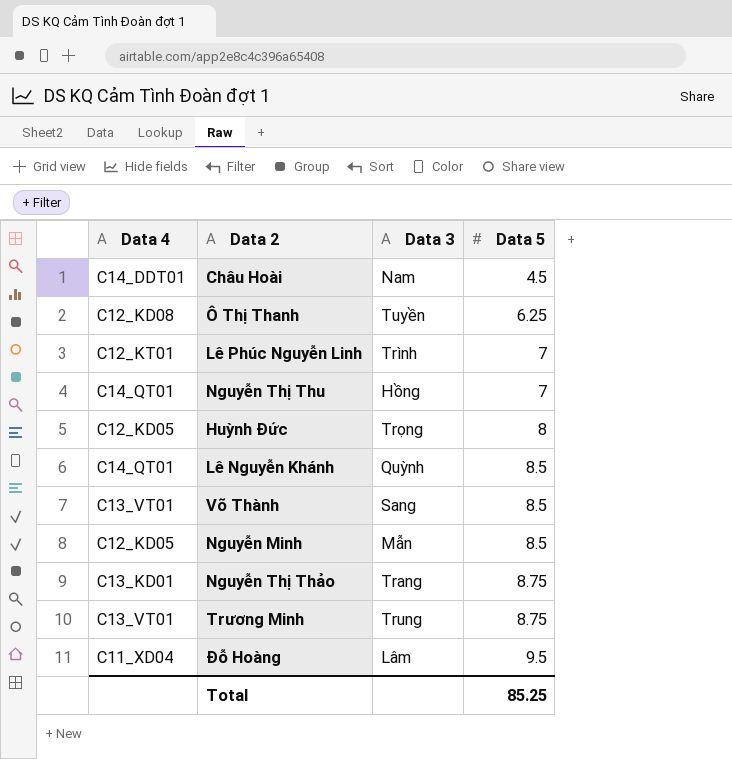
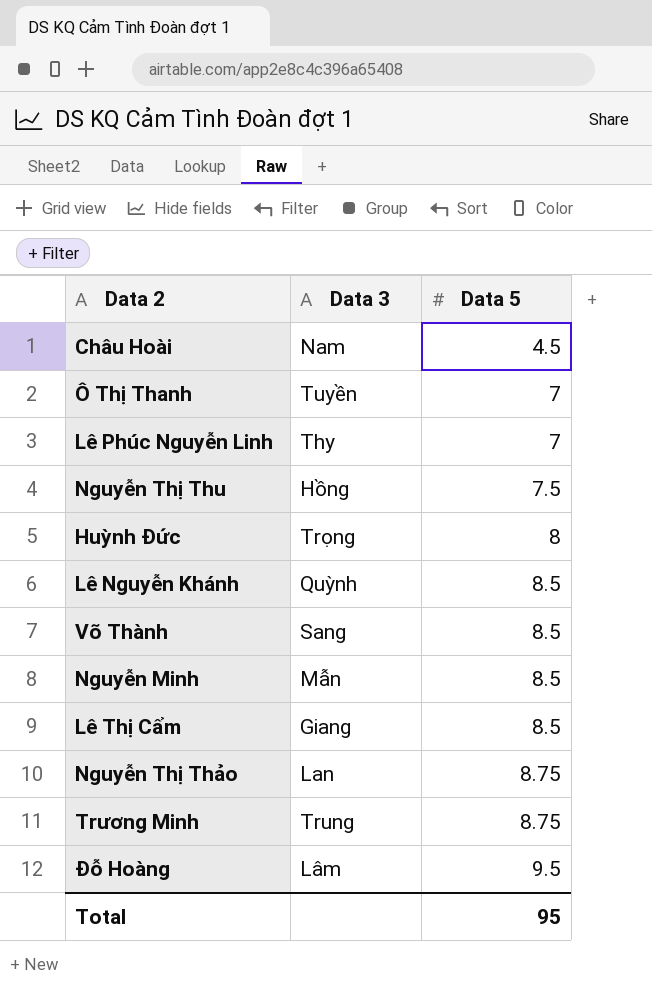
column Data 4 | position: 1 -> none
Ô Thị Thanh | Data 5: 6.25 -> 7
Lê Phúc Nguyễn Linh | Data 3: Trình -> Thy
Nguyễn Thị Thu | Data 5: 7 -> 7.5
row Lê Thị Cẩm: none -> Giang | 8.5
Nguyễn Thị Thảo | Data 3: Trang -> Lan
Total | Data 5: 85.25 -> 95

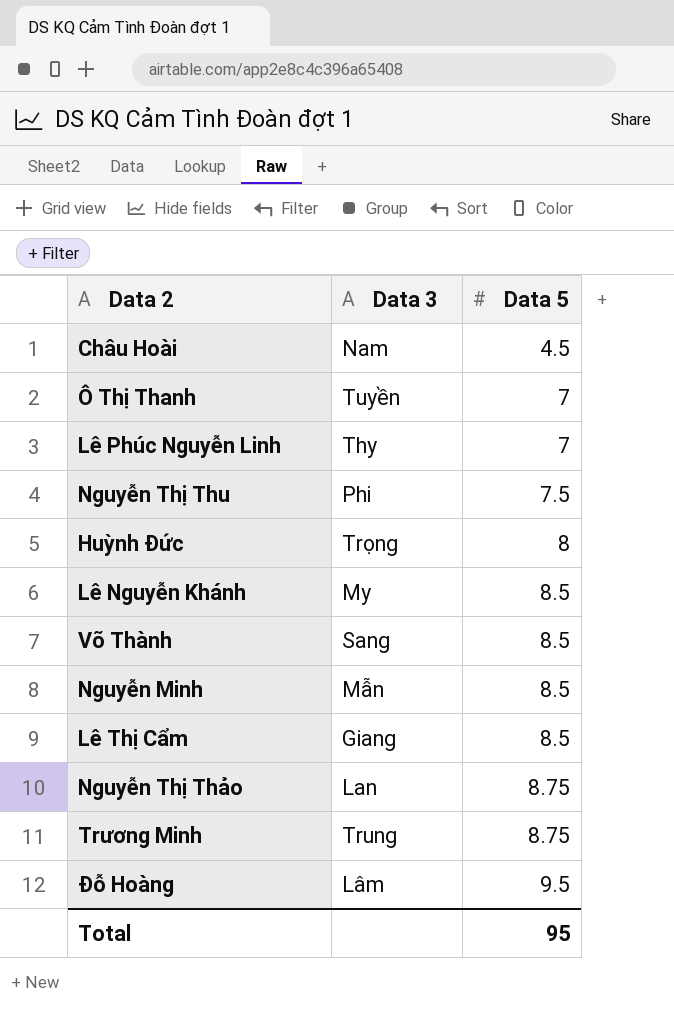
Nguyễn Thị Thu | Data 3: Hồng -> Phi
Lê Nguyễn Khánh | Data 3: Quỳnh -> My

